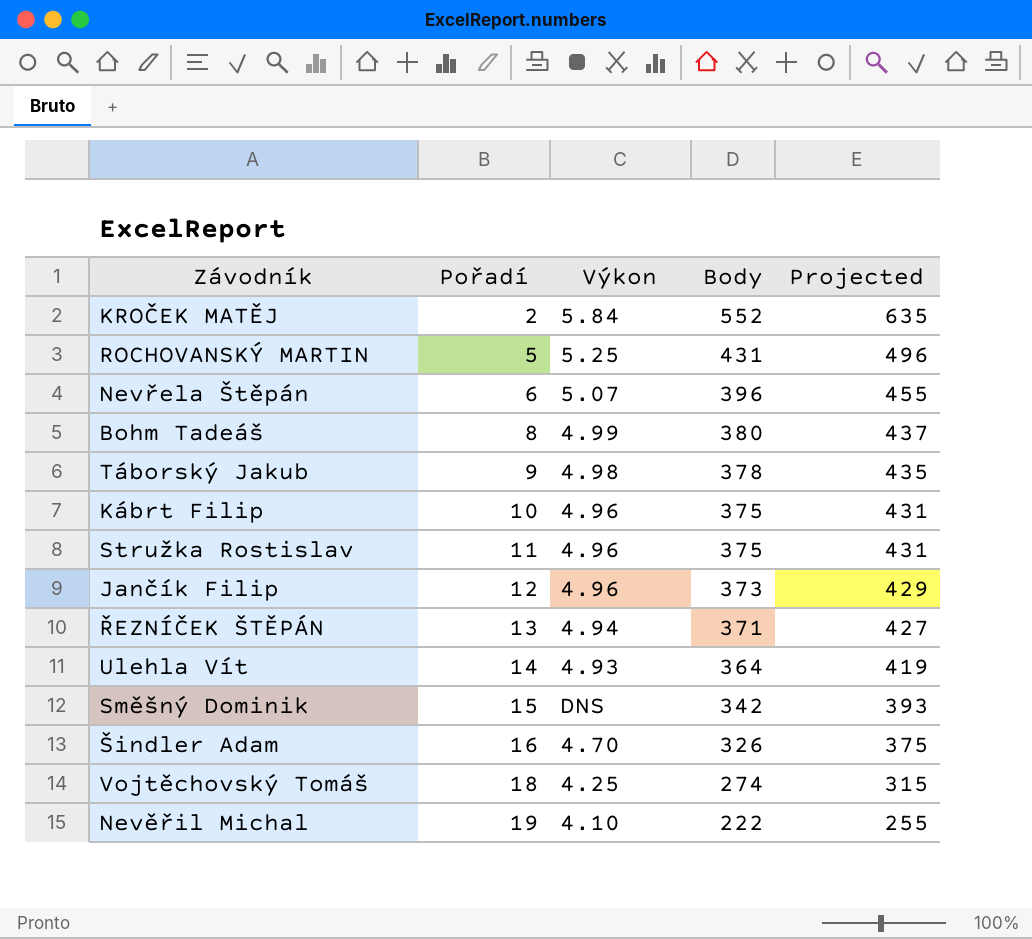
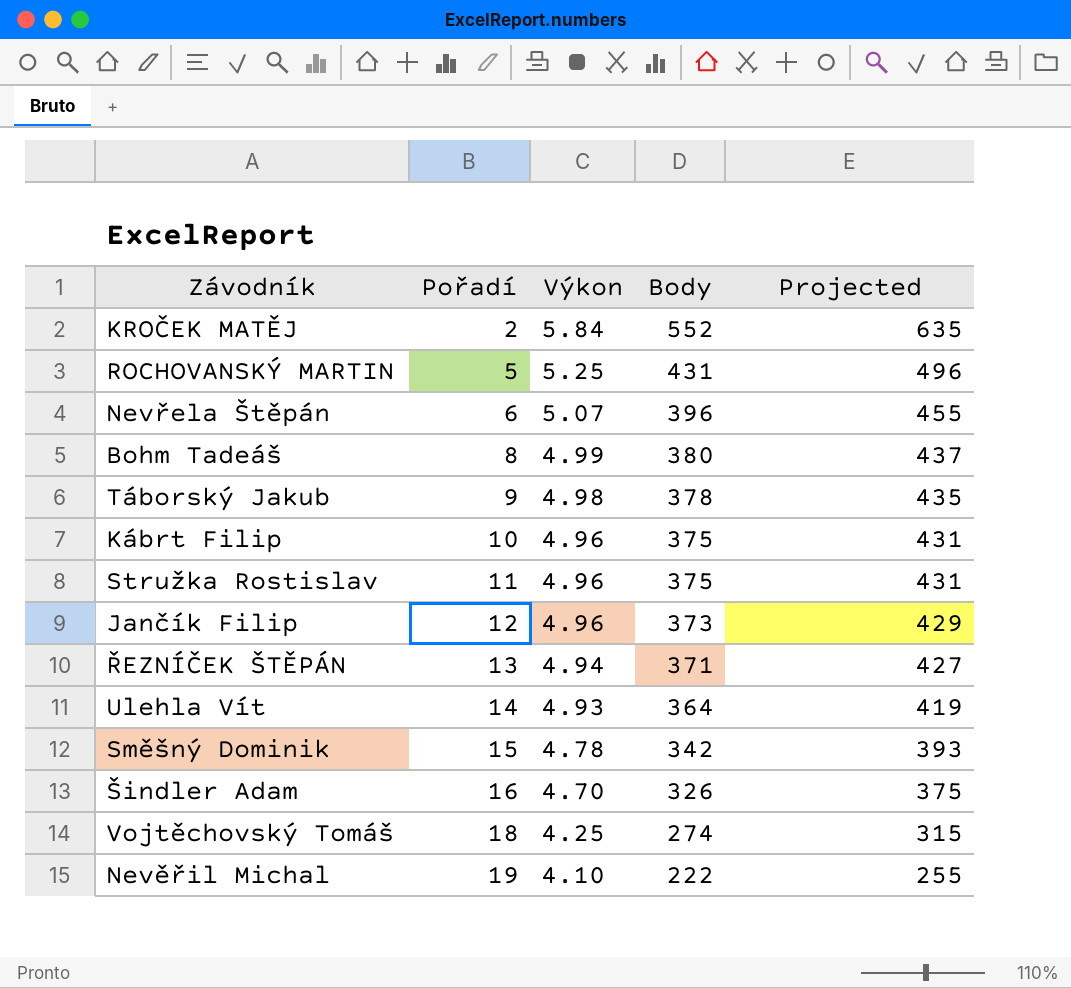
Směšný Dominik | Výkon: DNS -> 4.78

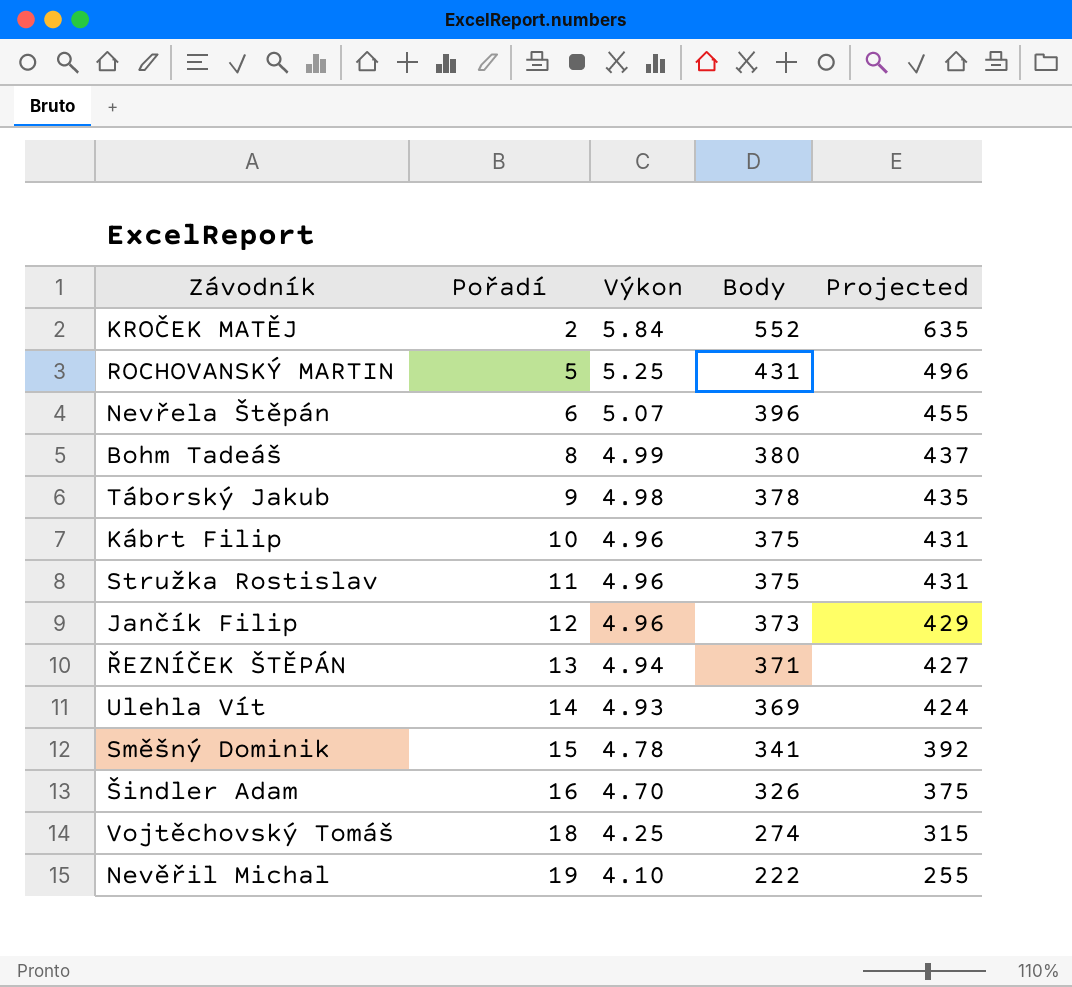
Ulehla Vít | Body: 364 -> 369
Ulehla Vít | Projected: 419 -> 424
Směšný Dominik | Body: 342 -> 341
Směšný Dominik | Projected: 393 -> 392

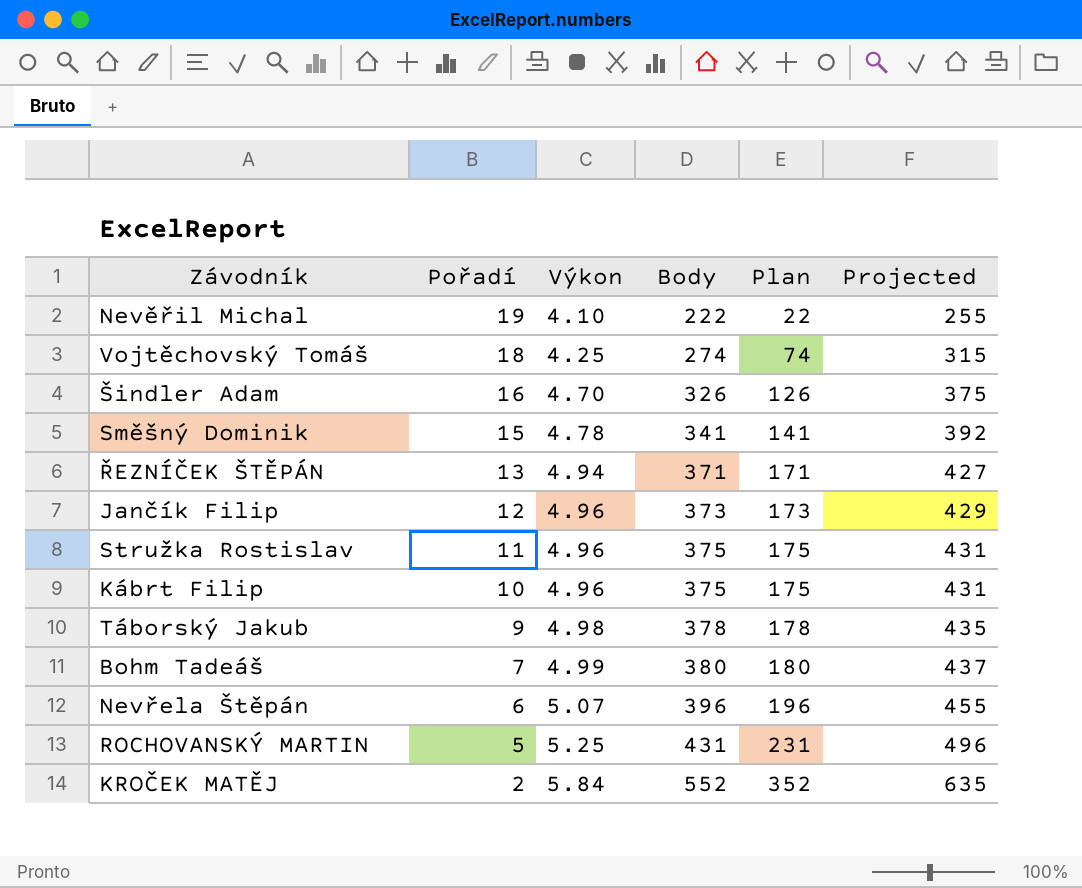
row order: Pořadí ascending -> Pořadí descending
column Plan | formula: none -> [Body] - 200
row Ulehla Vít: 14 | 4.93 | 369 | 424 -> none
Bohm Tadeáš | Pořadí: 8 -> 7

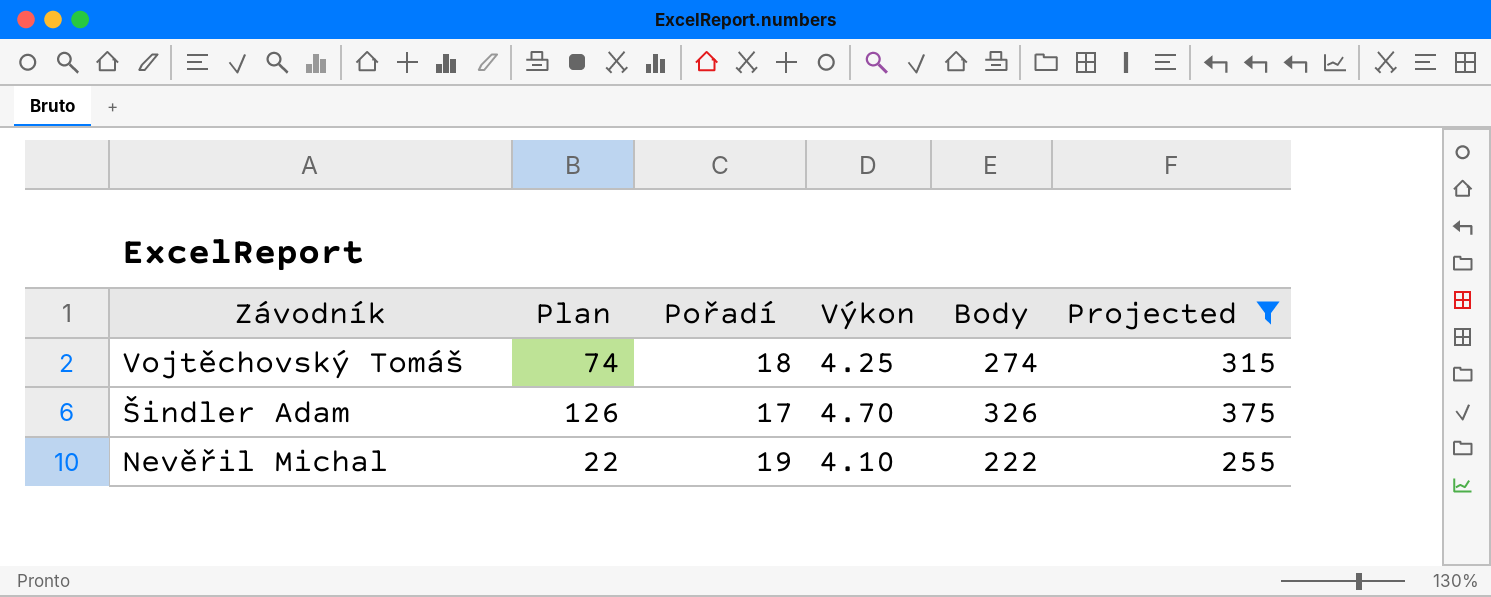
filter: none -> Projected <= 375
row order: Pořadí descending -> Závodník descending
column Plan | position: 5 -> 2
Šindler Adam | Pořadí: 16 -> 17

